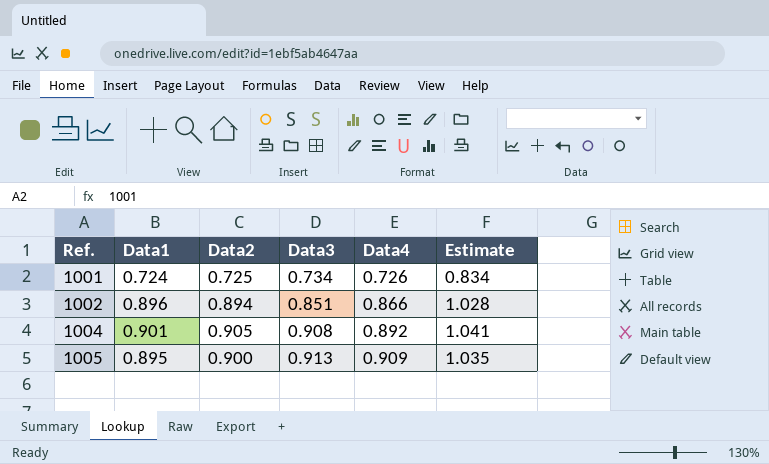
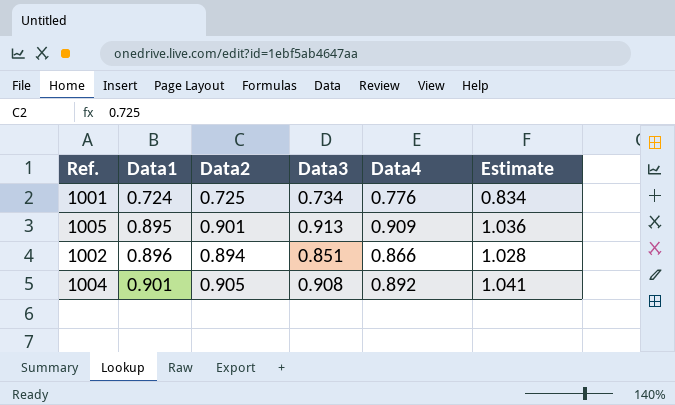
row order: Ref. ascending -> Data1 ascending
1001 | Data4: 0.726 -> 0.776
1005 | Data2: 0.900 -> 0.901
1005 | Estimate: 1.035 -> 1.036

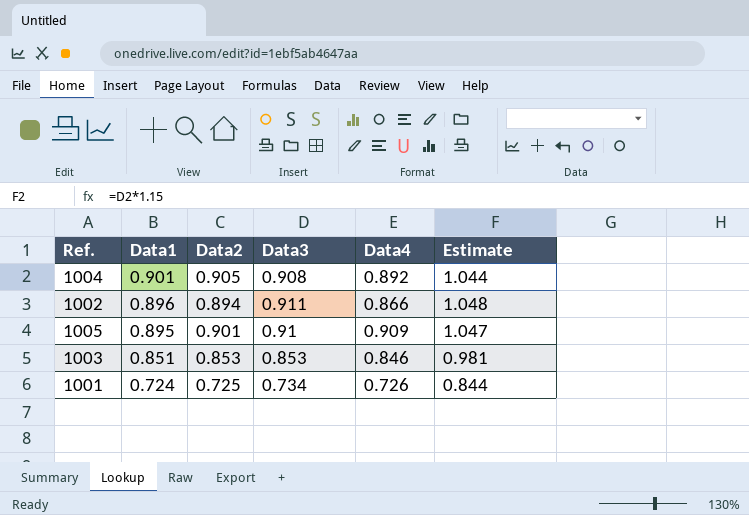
row order: Data1 ascending -> Data1 descending
column Estimate | formula: [Data2] * 1.15 -> [Data3] * 1.15
1002 | Data3: 0.851 -> 0.911
1005 | Data3: 0.913 -> 0.91
row 1003: none -> 0.851 | 0.853 | 0.853 | 0.846 | 0.981
1001 | Data4: 0.776 -> 0.726

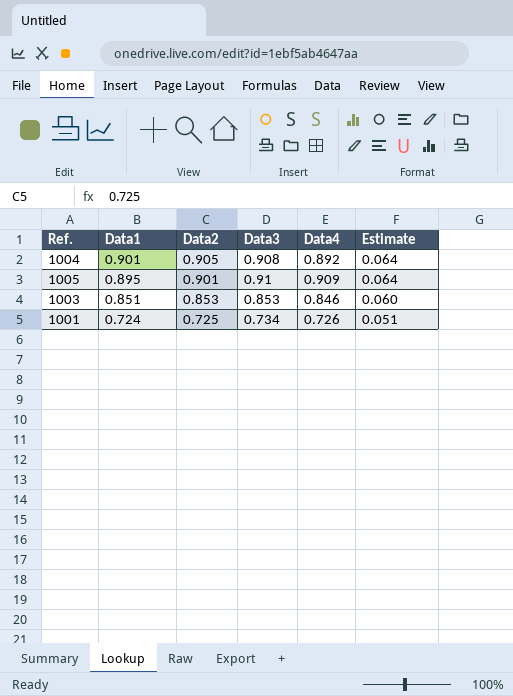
column Estimate | formula: [Data3] * 1.15 -> [Data3] * 0.07
row 1002: 0.896 | 0.894 | 0.911 | 0.866 | 1.048 -> none

